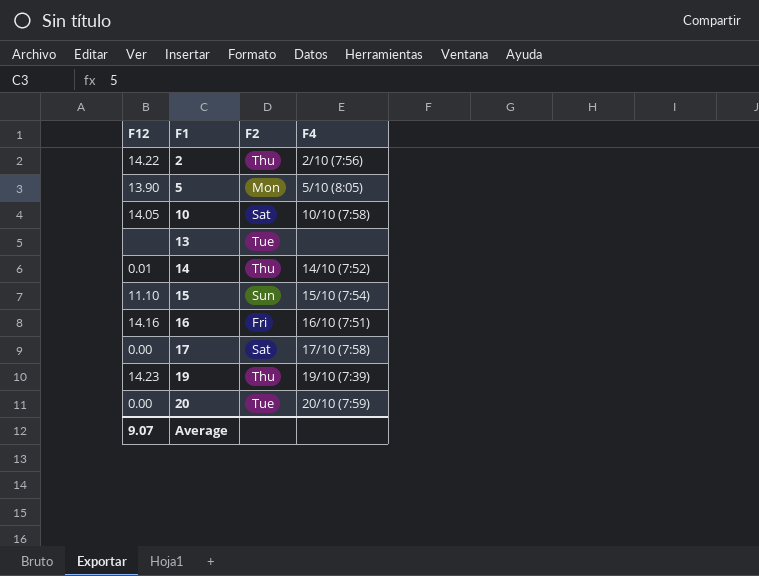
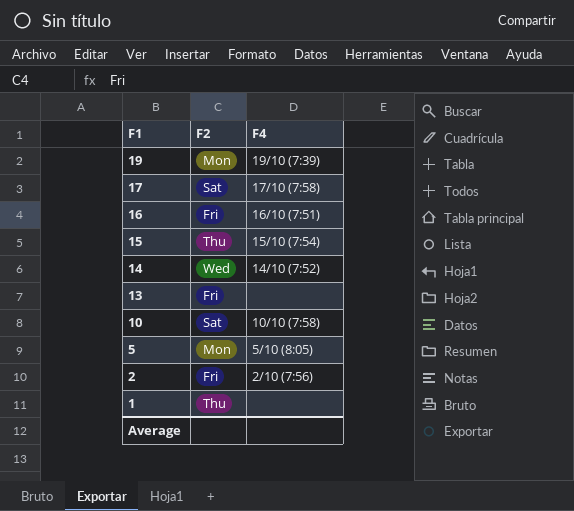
row order: F1 ascending -> F1 descending
column F12 | position: 1 -> none
row 20: 0.00 | Tue | 20/10 (7:59) -> none
19 | F2: Thu -> Mon
15 | F2: Sun -> Thu
14 | F2: Thu -> Wed
13 | F2: Tue -> Fri
2 | F2: Thu -> Fri
row 1: none -> Thu | none

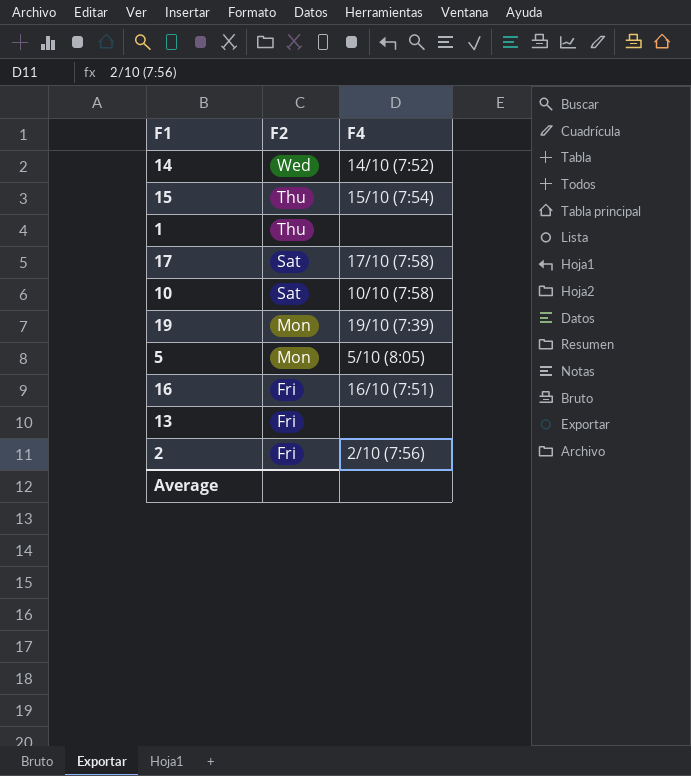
row order: F1 descending -> F2 descending

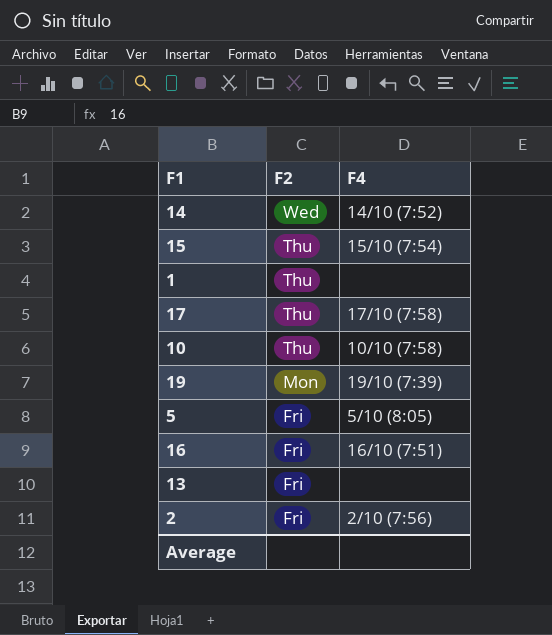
17 | F2: Sat -> Thu
10 | F2: Sat -> Thu
5 | F2: Mon -> Fri

